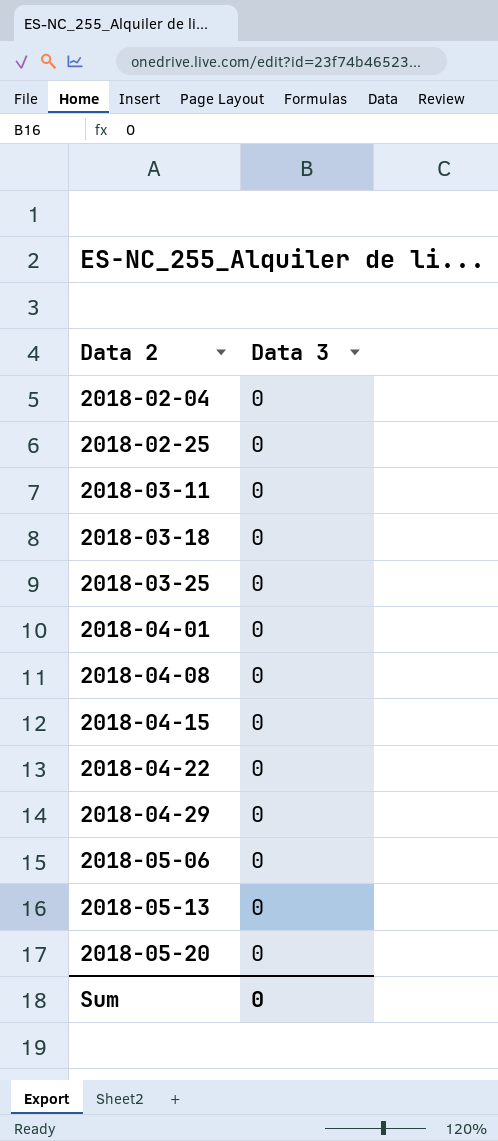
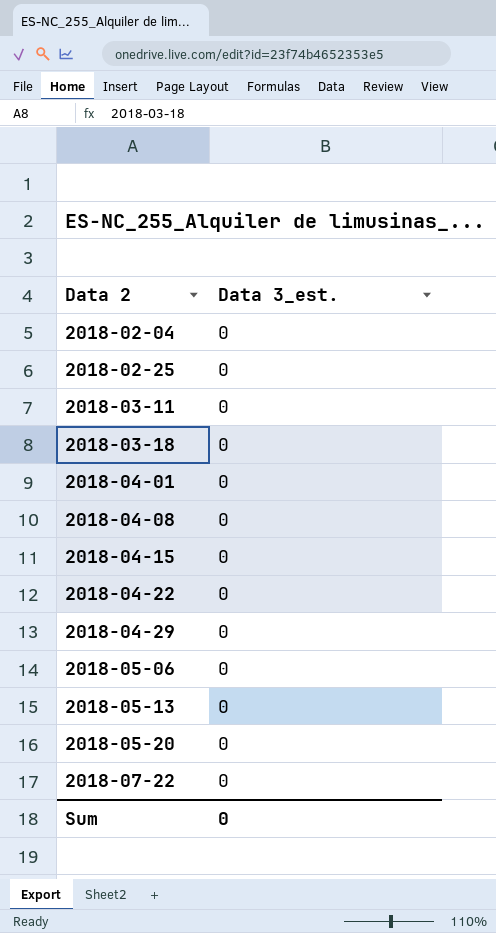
column name: Data 3 -> Data 3_est.
row 2018-03-25: 0 -> none
row 2018-07-22: none -> 0

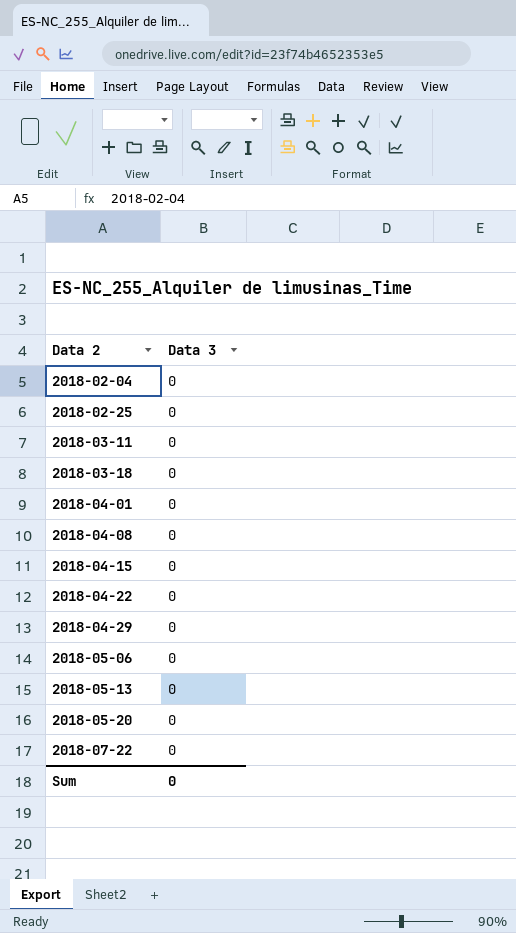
column name: Data 3_est. -> Data 3

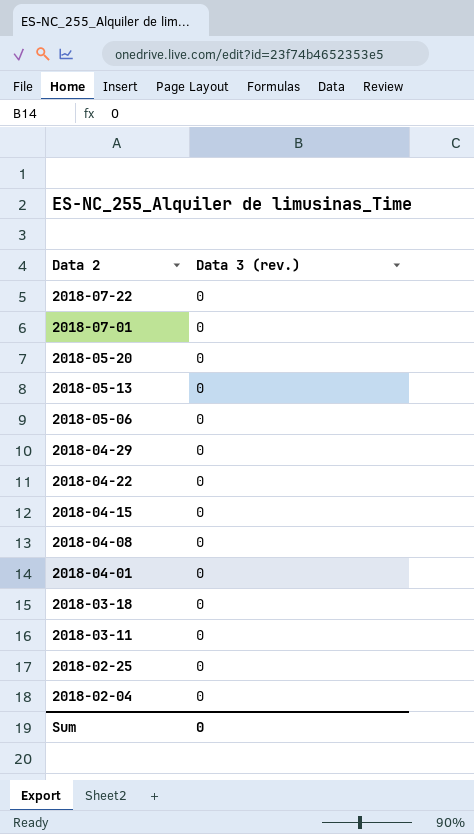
row order: Data 2 ascending -> Data 2 descending
column name: Data 3 -> Data 3 (rev.)
row 2018-07-01: none -> 0

